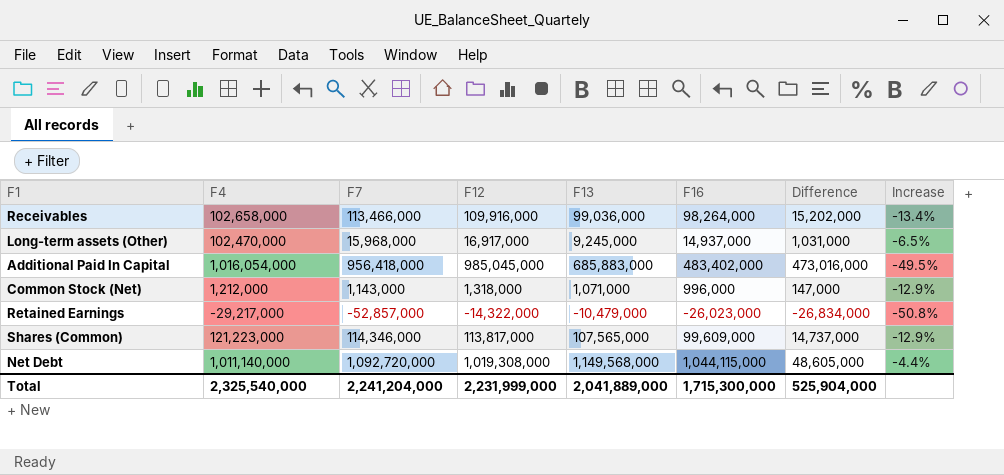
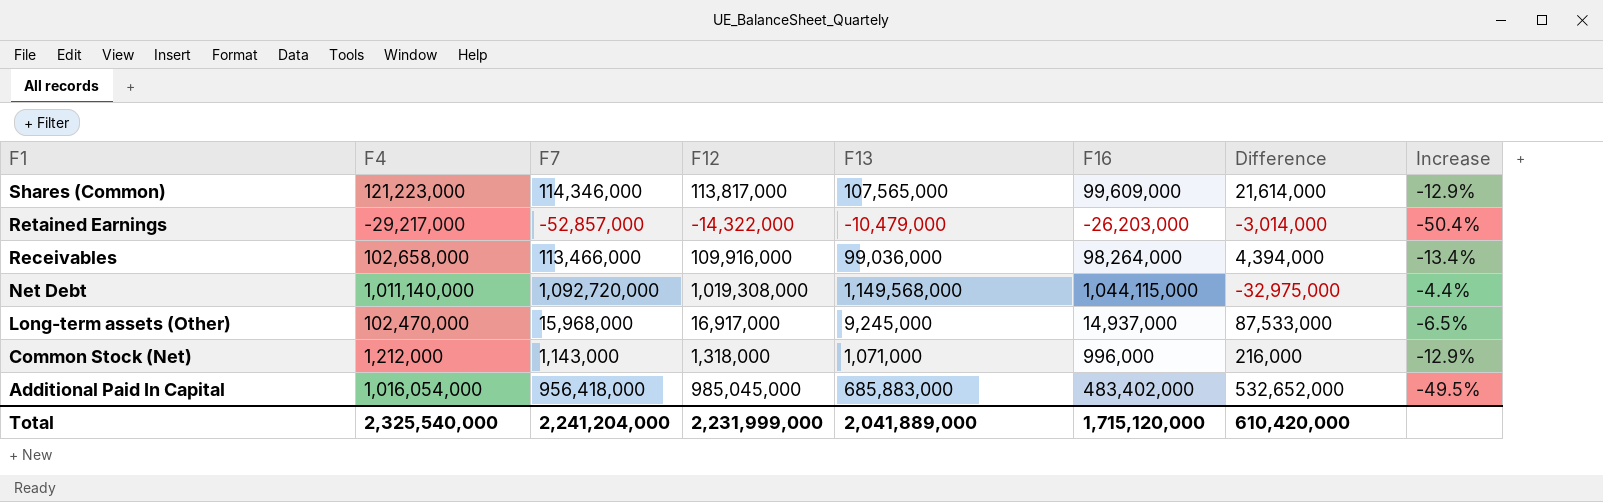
row order: none -> F1 descending
column Difference | formula: [F7] - [F16] -> [F4] - [F16]
Retained Earnings | F16: -26,023,000 -> -26,203,000
Retained Earnings | Increase: -50.8% -> -50.4%
Total | F16: 1,715,300,000 -> 1,715,120,000
Total | Difference: 525,904,000 -> 610,420,000

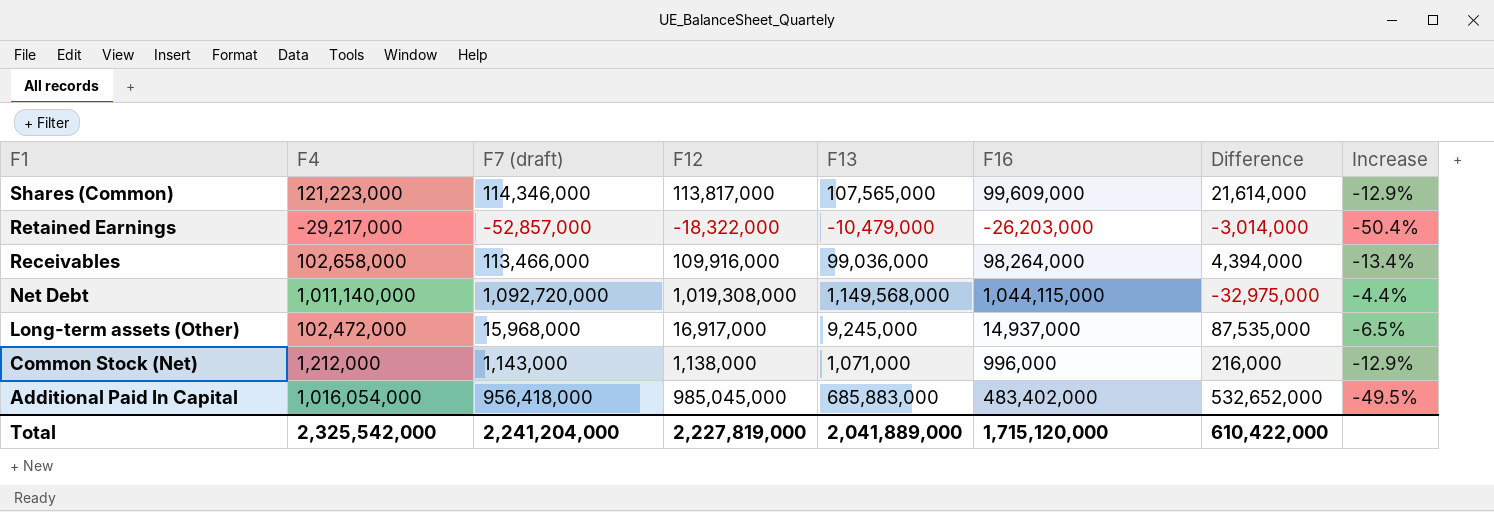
column name: F7 -> F7 (draft)
Retained Earnings | F12: -14,322,000 -> -18,322,000
Long-term assets (Other) | F4: 102,470,000 -> 102,472,000
Long-term assets (Other) | Difference: 87,533,000 -> 87,535,000
Common Stock (Net) | F12: 1,318,000 -> 1,138,000
Total | F4: 2,325,540,000 -> 2,325,542,000
Total | F12: 2,231,999,000 -> 2,227,819,000
Total | Difference: 610,420,000 -> 610,422,000

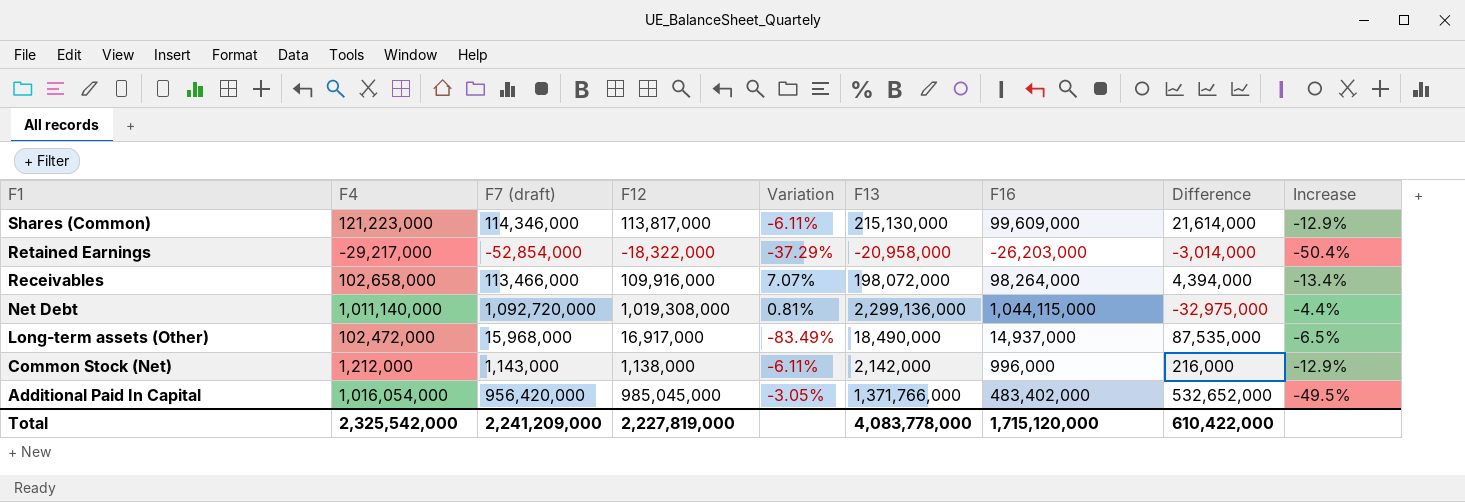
column Variation | formula: none -> ([F12] - [F4]) / [F4]
Shares (Common) | F13: 107,565,000 -> 215,130,000
Retained Earnings | F7 (draft): -52,857,000 -> -52,854,000
Retained Earnings | F13: -10,479,000 -> -20,958,000
Receivables | F13: 99,036,000 -> 198,072,000
Net Debt | F13: 1,149,568,000 -> 2,299,136,000
Long-term assets (Other) | F13: 9,245,000 -> 18,490,000
Common Stock (Net) | F13: 1,071,000 -> 2,142,000
Additional Paid In Capital | F7 (draft): 956,418,000 -> 956,420,000
Additional Paid In Capital | F13: 685,883,000 -> 1,371,766,000
Total | F7 (draft): 2,241,204,000 -> 2,241,209,000
Total | F13: 2,041,889,000 -> 4,083,778,000

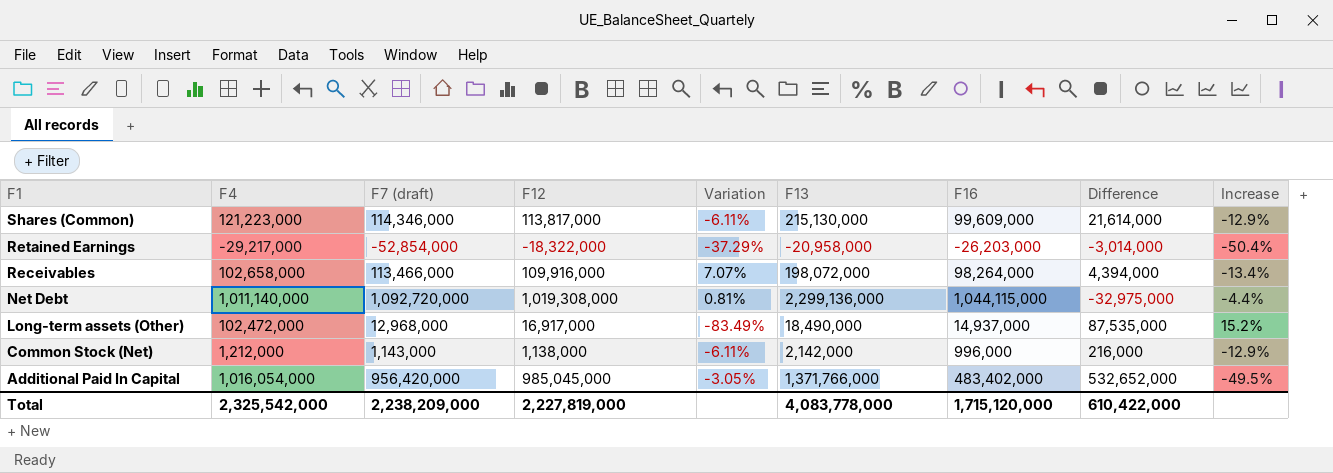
Long-term assets (Other) | F7 (draft): 15,968,000 -> 12,968,000
Long-term assets (Other) | Increase: -6.5% -> 15.2%
Total | F7 (draft): 2,241,209,000 -> 2,238,209,000

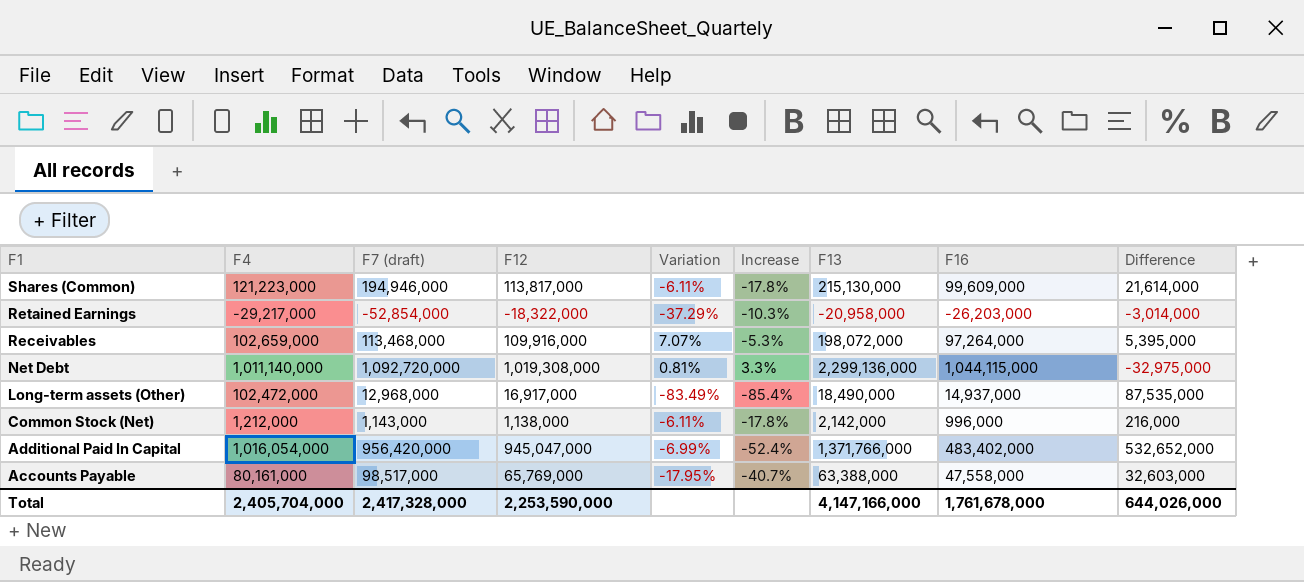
column Increase | formula: ([F16] - [F7 (draft)]) / [F7 (draft)] -> ([F16] - [F4]) / [F4]
column Increase | position: 9 -> 6
Shares (Common) | F7 (draft): 114,346,000 -> 194,946,000
Receivables | F4: 102,658,000 -> 102,659,000
Receivables | F7 (draft): 113,466,000 -> 113,468,000
Receivables | F16: 98,264,000 -> 97,264,000
Receivables | Difference: 4,394,000 -> 5,395,000
Additional Paid In Capital | F12: 985,045,000 -> 945,047,000
Additional Paid In Capital | Variation: -3.05% -> -6.99%
row Accounts Payable: none -> 80,161,000 | 98,517,000 | 65,769,000 | -17.95% | -40.7% | 63,388,000 | 47,558,000 | 32,603,000
Total | F4: 2,325,542,000 -> 2,405,704,000
Total | F7 (draft): 2,238,209,000 -> 2,417,328,000
Total | F12: 2,227,819,000 -> 2,253,590,000
Total | F13: 4,083,778,000 -> 4,147,166,000
Total | F16: 1,715,120,000 -> 1,761,678,000
Total | Difference: 610,422,000 -> 644,026,000

